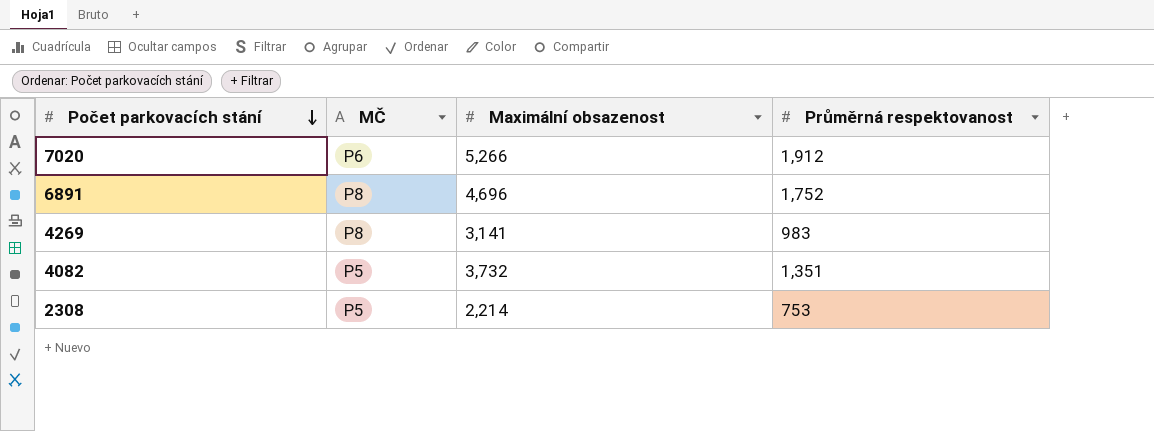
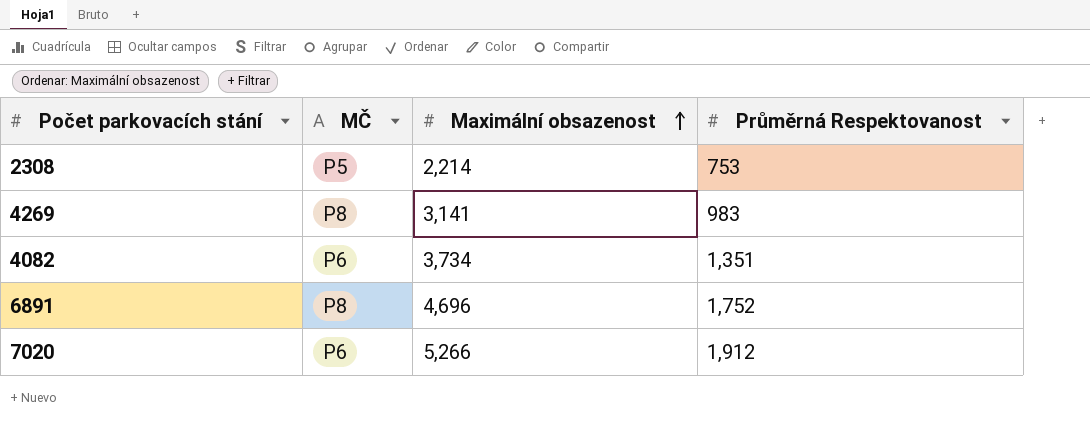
row order: Počet parkovacích stání descending -> Maximální obsazenost ascending
column name: Průměrná respektovanost -> Průměrná Respektovanost
4082 | MČ: P5 -> P6
4082 | Maximální obsazenost: 3,732 -> 3,734

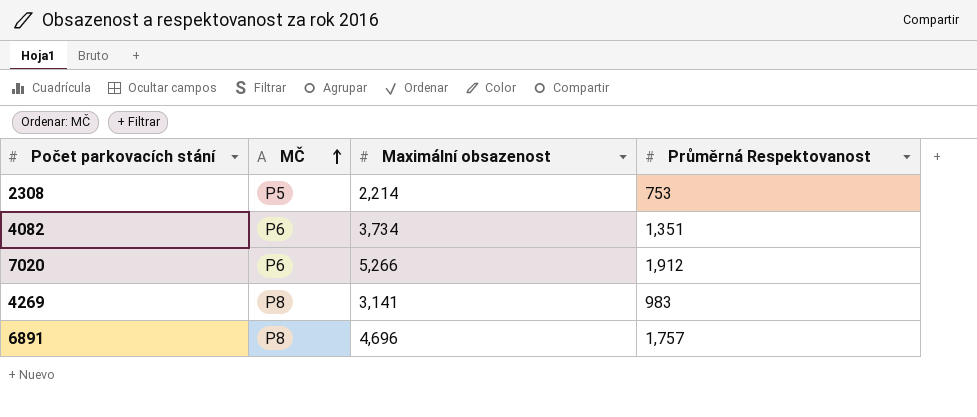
row order: Maximální obsazenost ascending -> MČ ascending
6891 | Průměrná Respektovanost: 1,752 -> 1,757

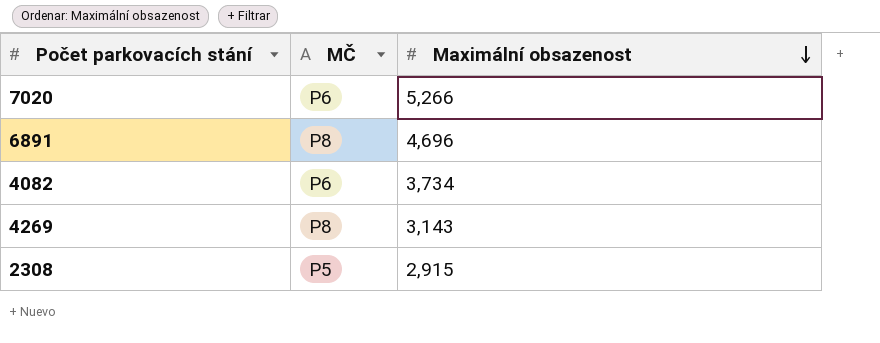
row order: MČ ascending -> Maximální obsazenost descending
column Průměrná Respektovanost | position: 4 -> none
4269 | Maximální obsazenost: 3,141 -> 3,143
2308 | Maximální obsazenost: 2,214 -> 2,915

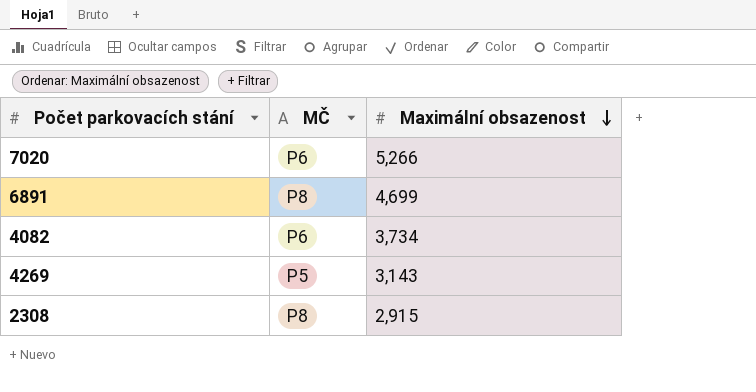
6891 | Maximální obsazenost: 4,696 -> 4,699
4269 | MČ: P8 -> P5
2308 | MČ: P5 -> P8

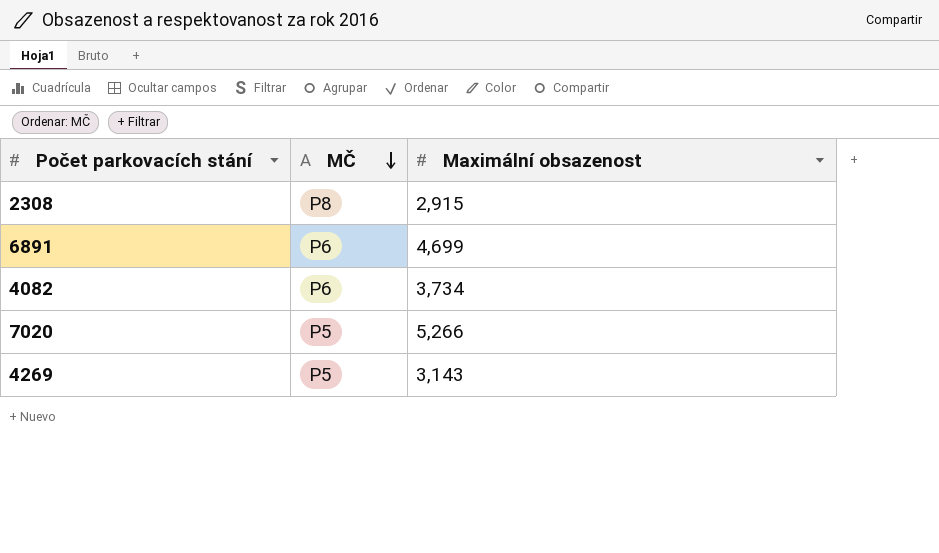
row order: Maximální obsazenost descending -> MČ descending
6891 | MČ: P8 -> P6
7020 | MČ: P6 -> P5

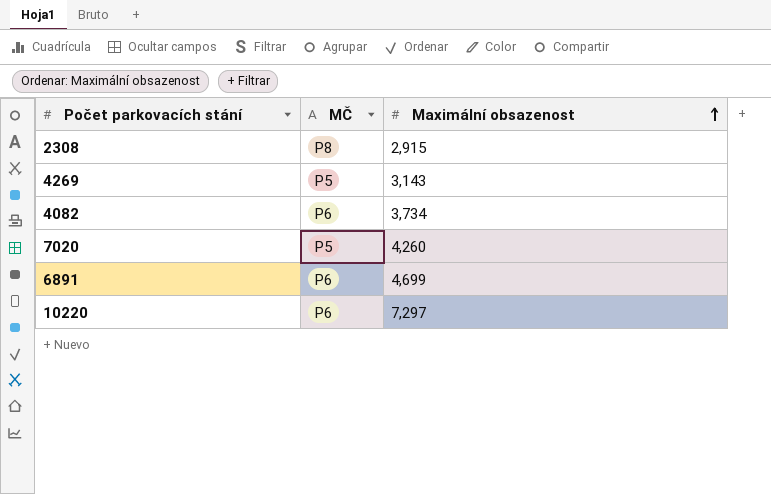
row order: MČ descending -> Maximální obsazenost ascending
7020 | Maximální obsazenost: 5,266 -> 4,260
row 10220: none -> P6 | 7,297

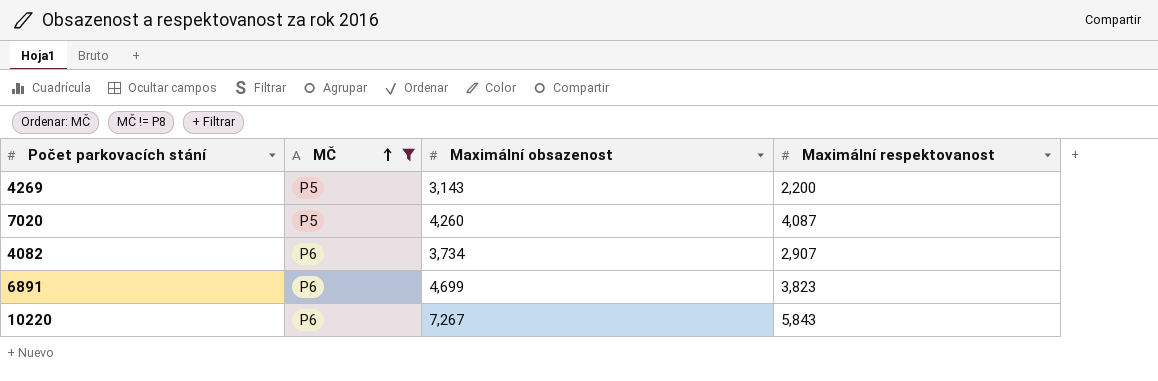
filter: none -> MČ != P8
row order: Maximální obsazenost ascending -> MČ ascending
column Maximální respektovanost | position: none -> 4
10220 | Maximální obsazenost: 7,297 -> 7,267

